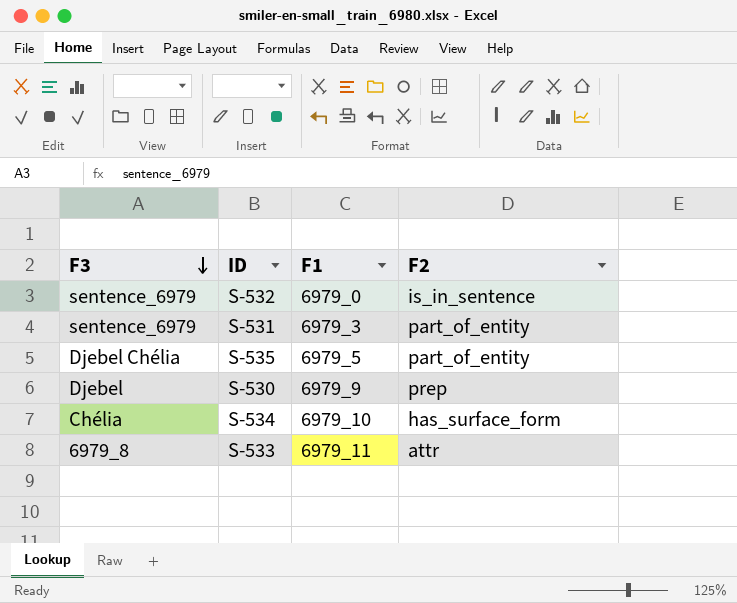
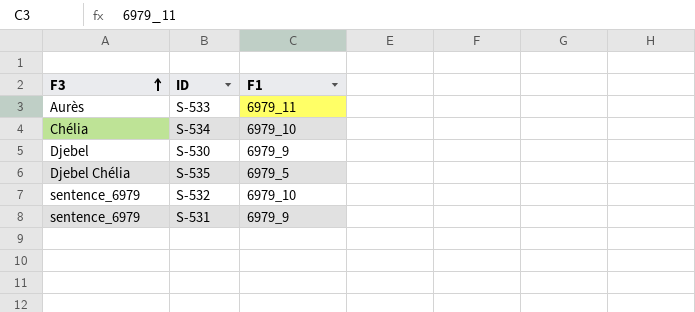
row order: F3 descending -> F3 ascending
column F2 | position: 4 -> none
S-533 | F3: 6979_8 -> Aurès
S-532 | F1: 6979_0 -> 6979_10
S-531 | F1: 6979_3 -> 6979_9

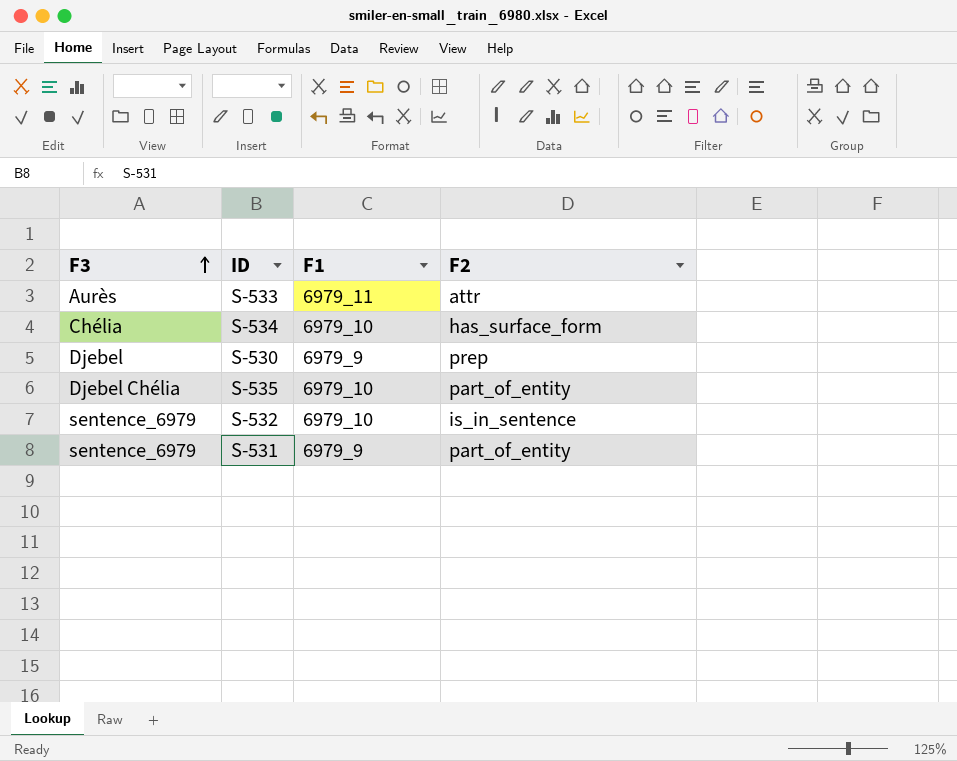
column F2 | position: none -> 4
S-535 | F1: 6979_5 -> 6979_10

